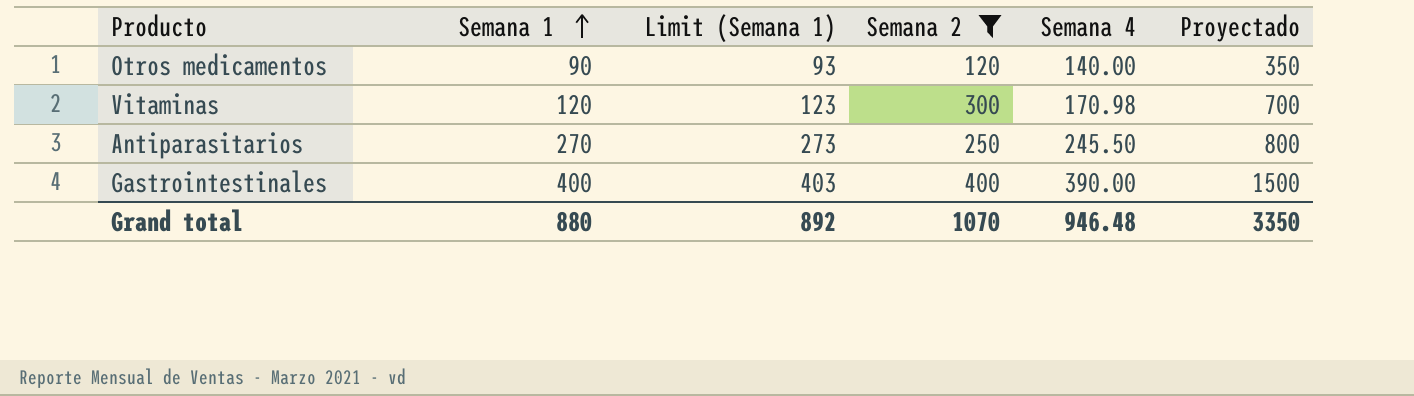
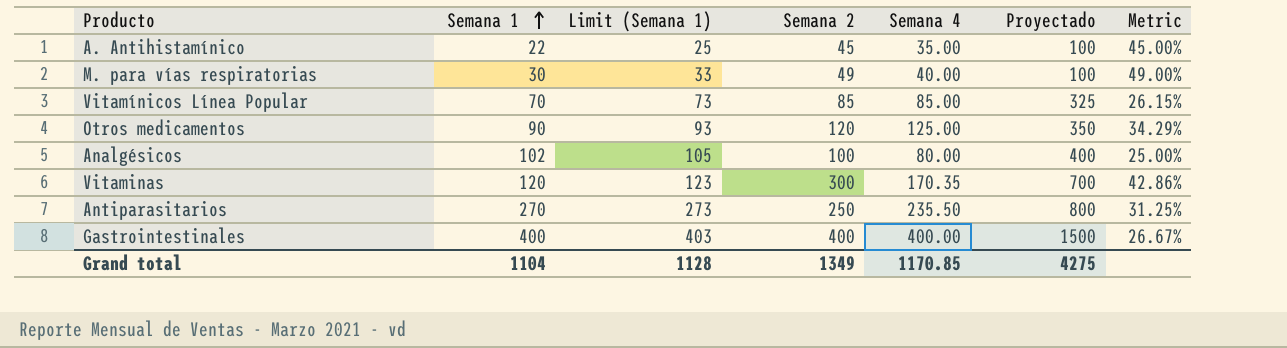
filter: Semana 2 >= 120 -> none
column Metric | formula: none -> [Semana 2] / [Proyectado]
Otros medicamentos | Semana 4: 140.00 -> 125.00
Vitaminas | Semana 4: 170.98 -> 170.35
Antiparasitarios | Semana 4: 245.50 -> 235.50
Gastrointestinales | Semana 4: 390.00 -> 400.00
Grand total | Semana 1: 880 -> 1104
Grand total | Limit (Semana 1): 892 -> 1128
Grand total | Semana 2: 1070 -> 1349
Grand total | Semana 4: 946.48 -> 1170.85
Grand total | Proyectado: 3350 -> 4275

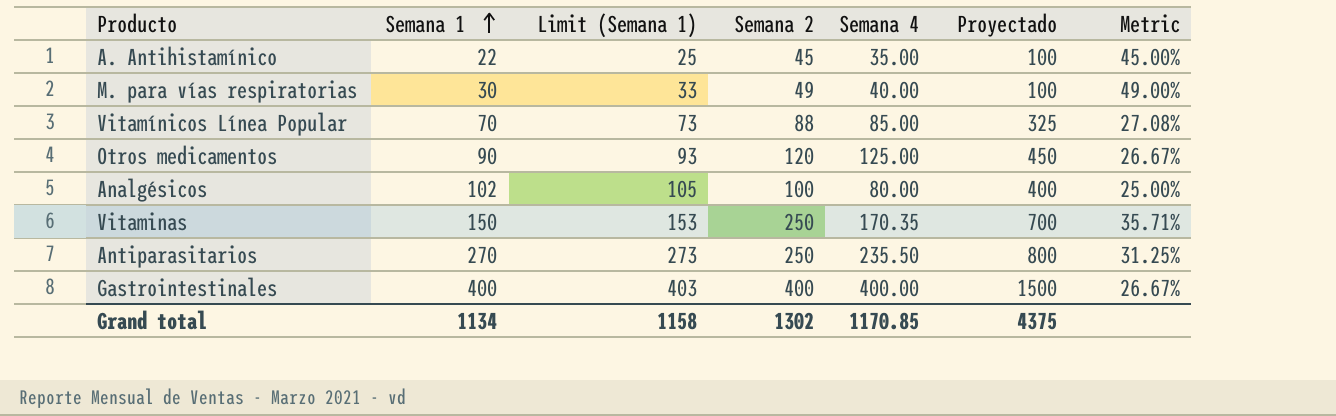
Vitamínicos Línea Popular | Semana 2: 85 -> 88
Vitamínicos Línea Popular | Metric: 26.15% -> 27.08%
Otros medicamentos | Proyectado: 350 -> 450
Otros medicamentos | Metric: 34.29% -> 26.67%
Vitaminas | Semana 1: 120 -> 150
Vitaminas | Limit (Semana 1): 123 -> 153
Vitaminas | Semana 2: 300 -> 250
Vitaminas | Metric: 42.86% -> 35.71%
Grand total | Semana 1: 1104 -> 1134
Grand total | Limit (Semana 1): 1128 -> 1158
Grand total | Semana 2: 1349 -> 1302
Grand total | Proyectado: 4275 -> 4375

